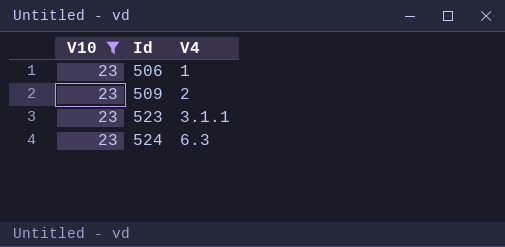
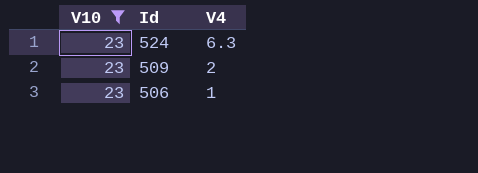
row order: Id ascending -> Id descending
row 523: 23 | 3.1.1 -> none

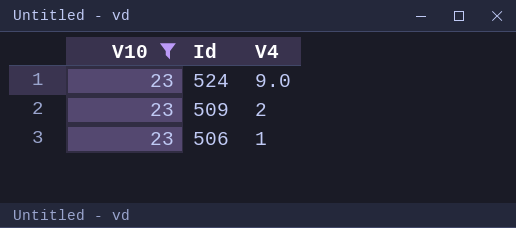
524 | V4: 6.3 -> 9.0

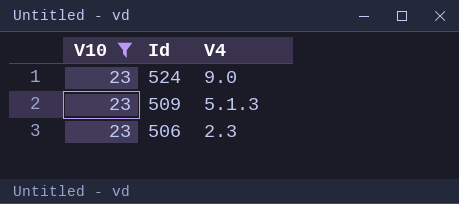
509 | V4: 2 -> 5.1.3
506 | V4: 1 -> 2.3

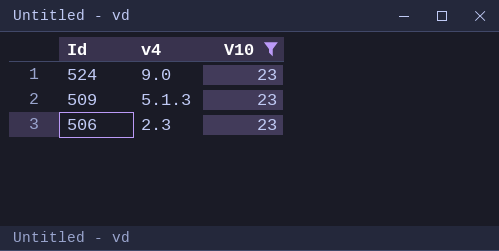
column name: V4 -> v4
column V10 | position: 1 -> 3

